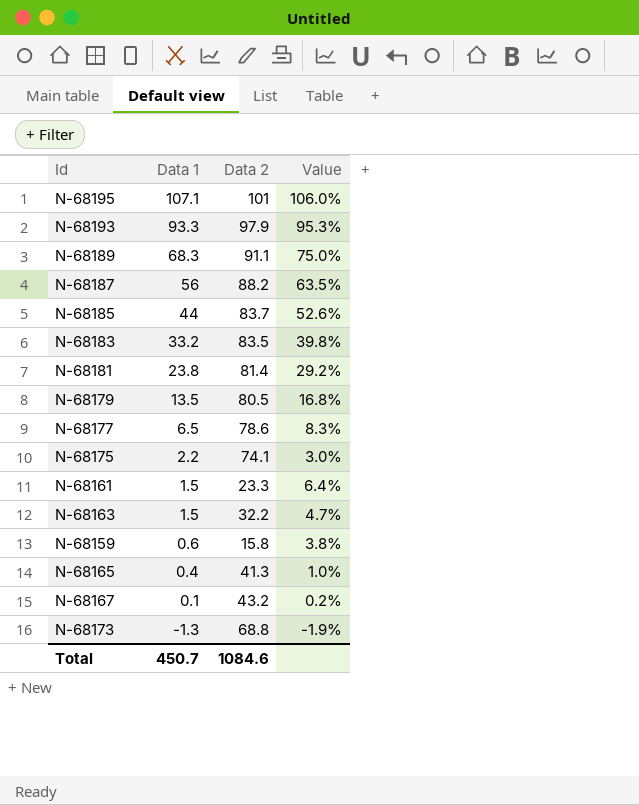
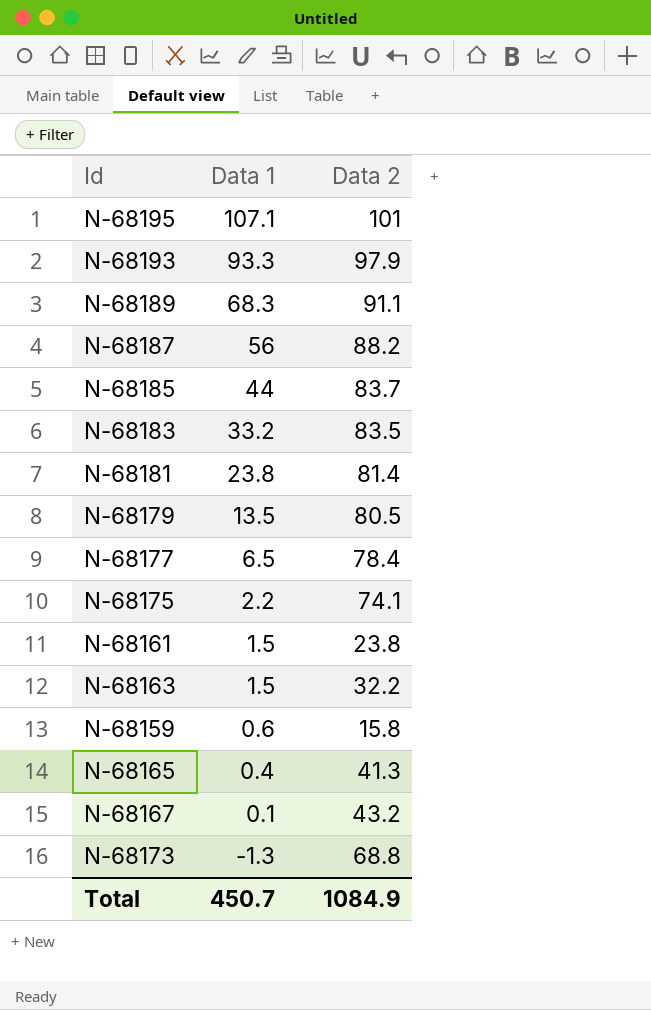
column Value | formula: [Data 1] / [Data 2] -> none
N-68177 | Data 2: 78.6 -> 78.4
N-68161 | Data 2: 23.3 -> 23.8
Total | Data 2: 1084.6 -> 1084.9

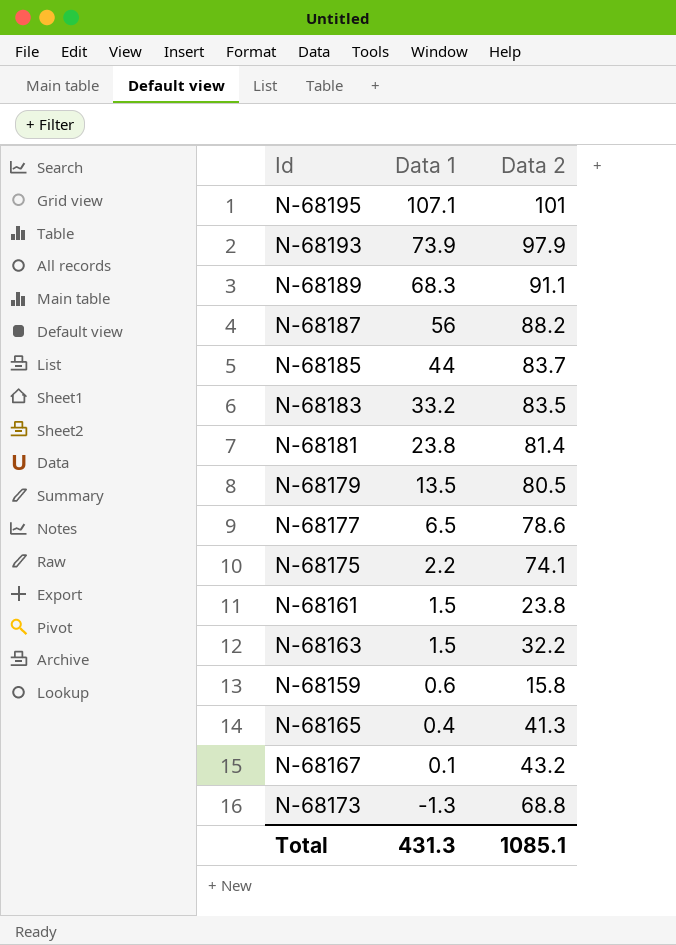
N-68193 | Data 1: 93.3 -> 73.9
N-68177 | Data 2: 78.4 -> 78.6
Total | Data 1: 450.7 -> 431.3
Total | Data 2: 1084.9 -> 1085.1

